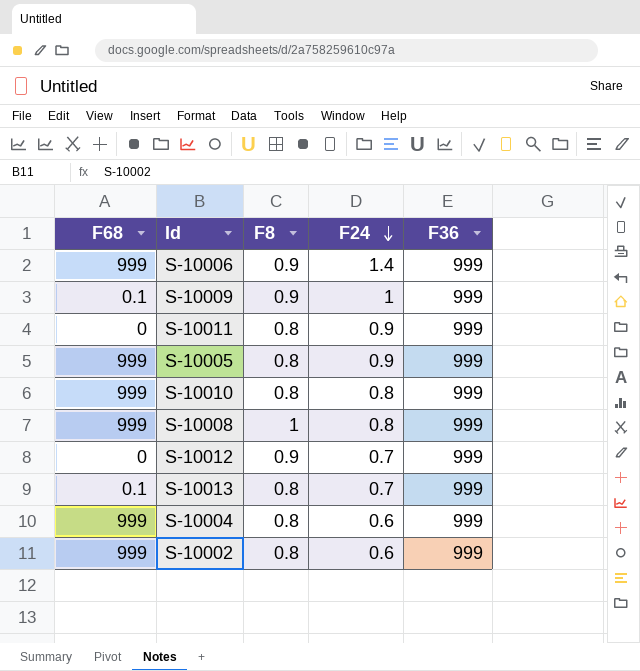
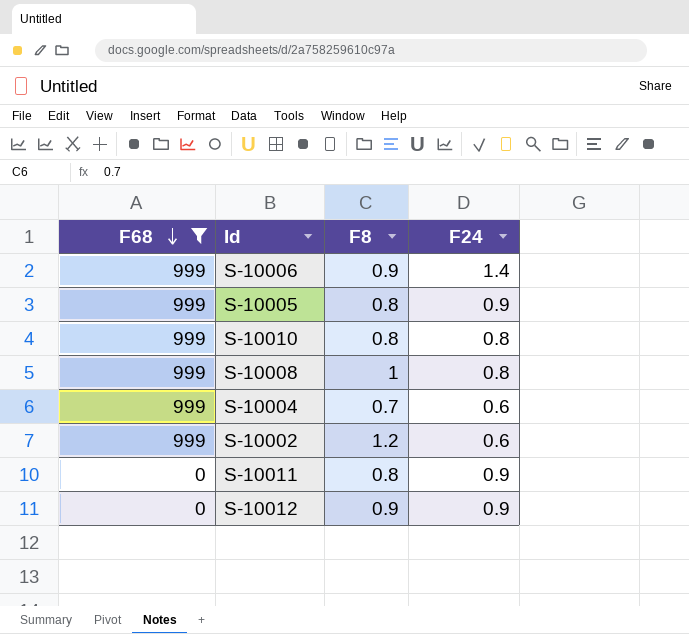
filter: none -> F68 != 0.1
row order: F24 descending -> F68 descending
column F36 | position: 5 -> none
S-10004 | F8: 0.8 -> 0.7
S-10002 | F8: 0.8 -> 1.2
S-10012 | F24: 0.7 -> 0.9

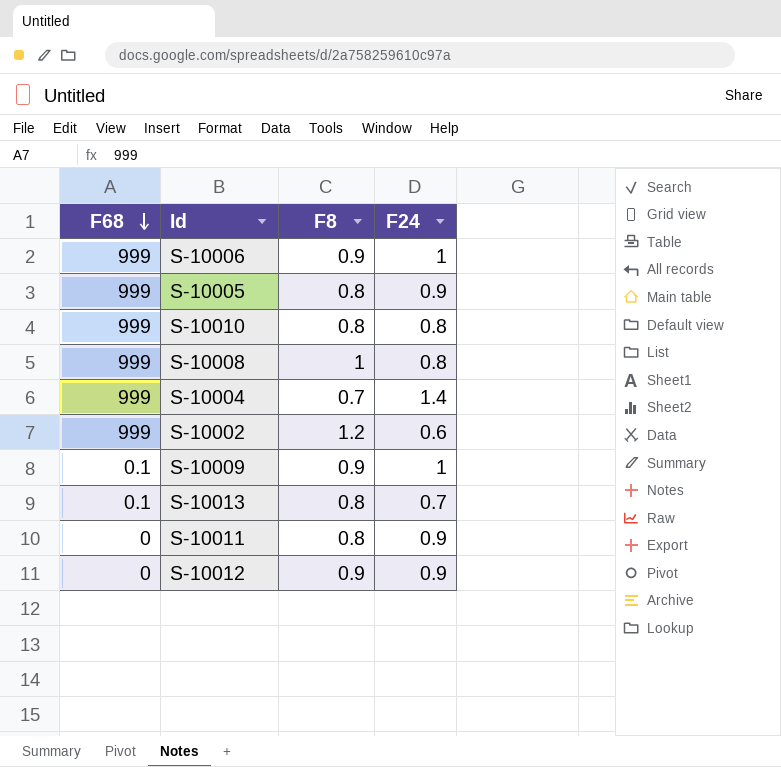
filter: F68 != 0.1 -> none
S-10006 | F24: 1.4 -> 1
S-10004 | F24: 0.6 -> 1.4

